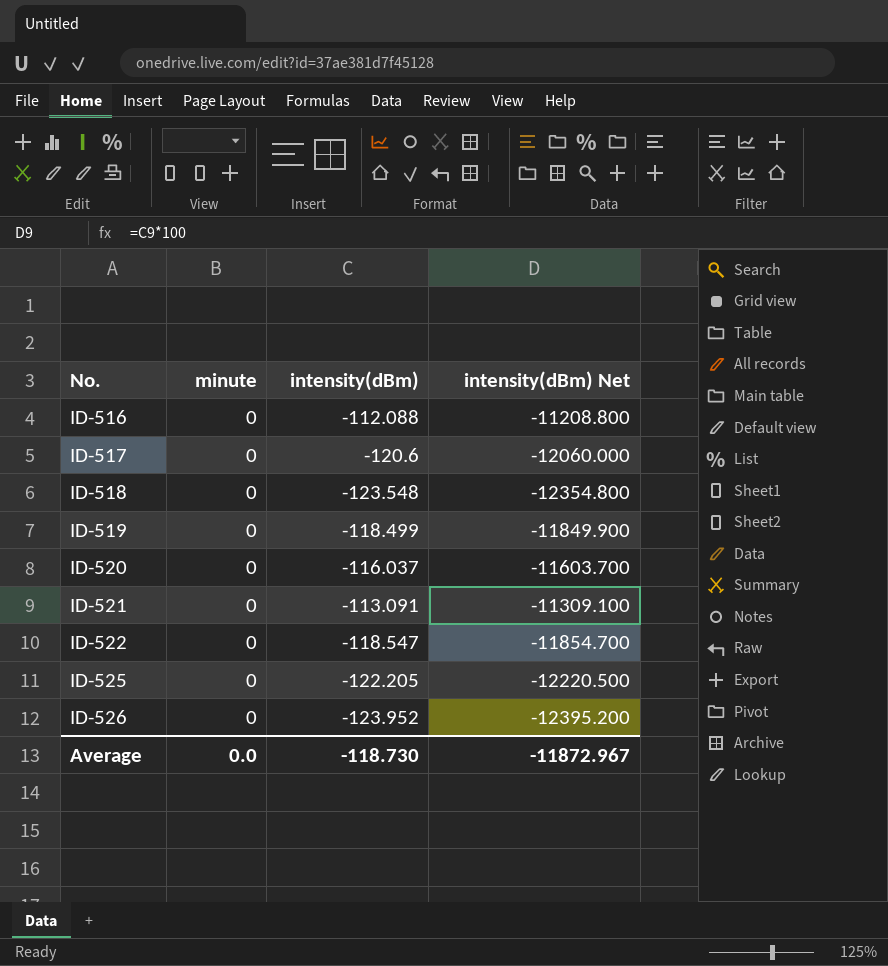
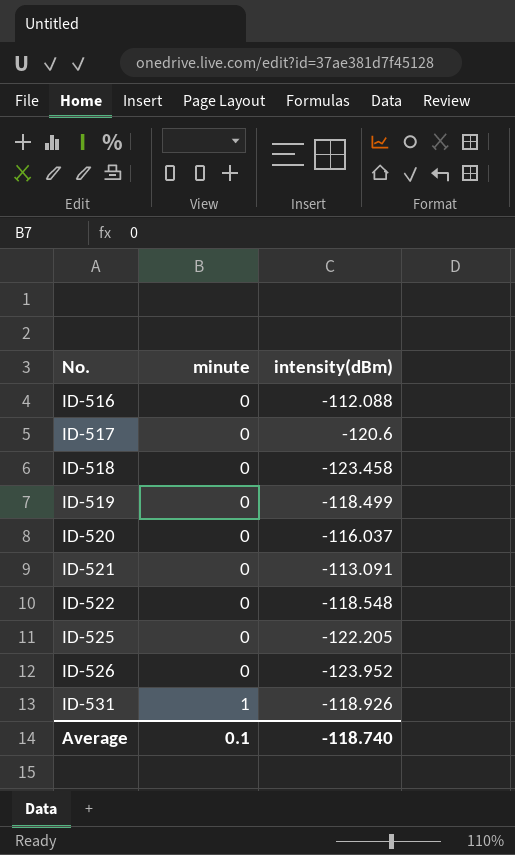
column intensity(dBm) Net | formula: [intensity(dBm)] * 100 -> none
ID-518 | intensity(dBm): -123.548 -> -123.458
ID-522 | intensity(dBm): -118.547 -> -118.548
row ID-531: none -> 1 | -118.926
Average | minute: 0.0 -> 0.1
Average | intensity(dBm): -118.730 -> -118.740

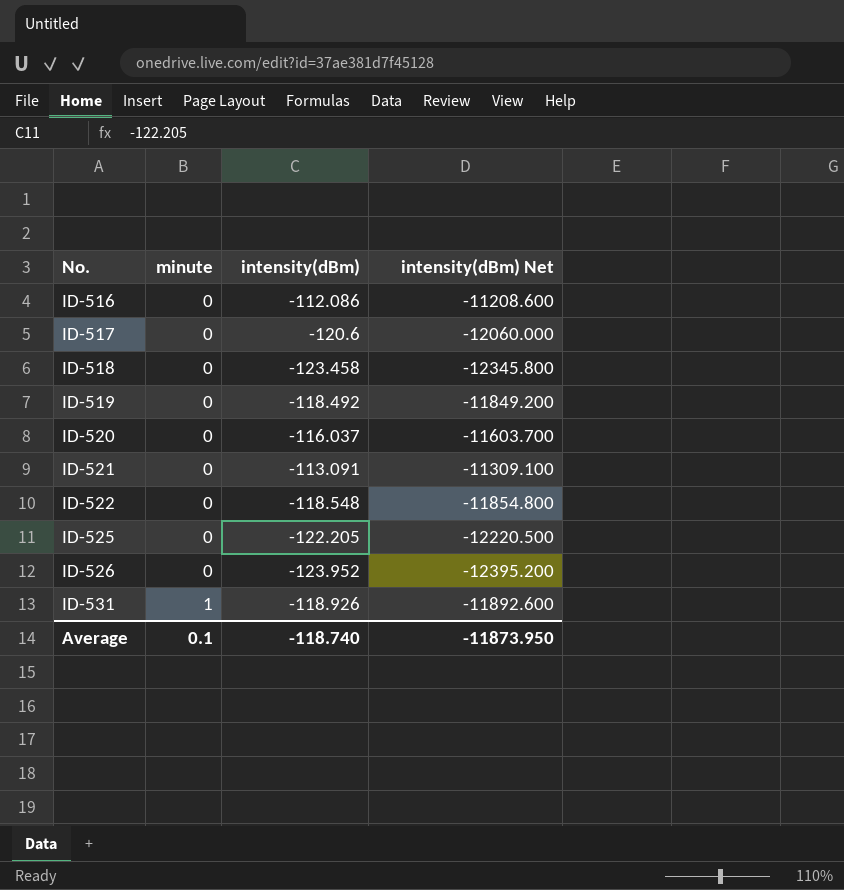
column intensity(dBm) Net | formula: none -> [intensity(dBm)] * 100
ID-516 | intensity(dBm): -112.088 -> -112.086
ID-519 | intensity(dBm): -118.499 -> -118.492

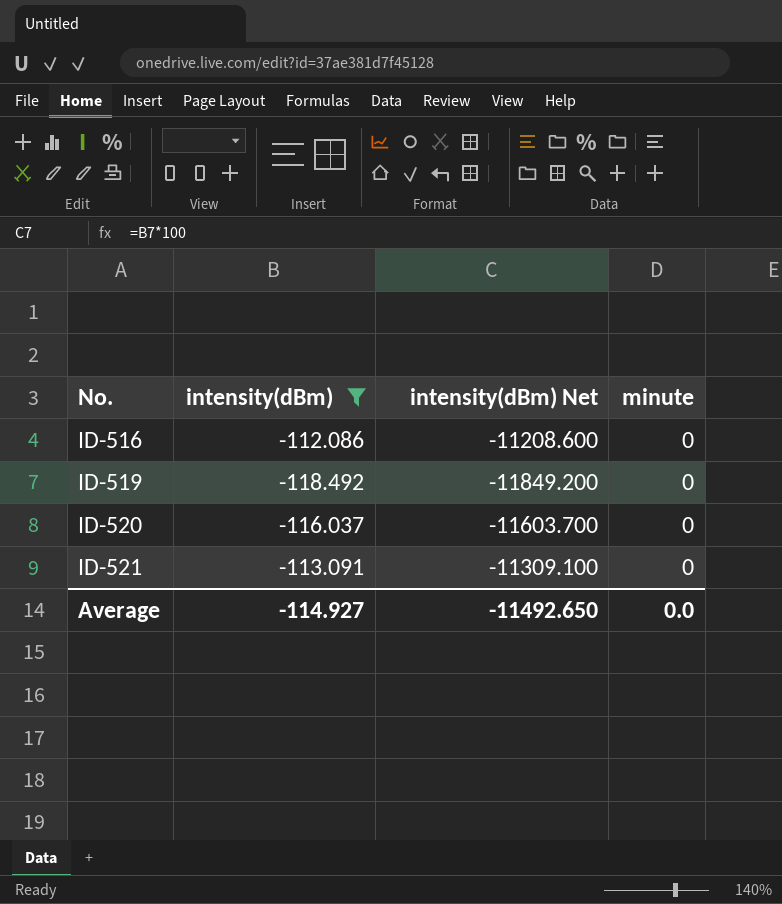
filter: none -> intensity(dBm) >= -118.492
column minute | position: 2 -> 4
Average | intensity(dBm): -118.740 -> -114.927
Average | intensity(dBm) Net: -11873.950 -> -11492.650
Average | minute: 0.1 -> 0.0

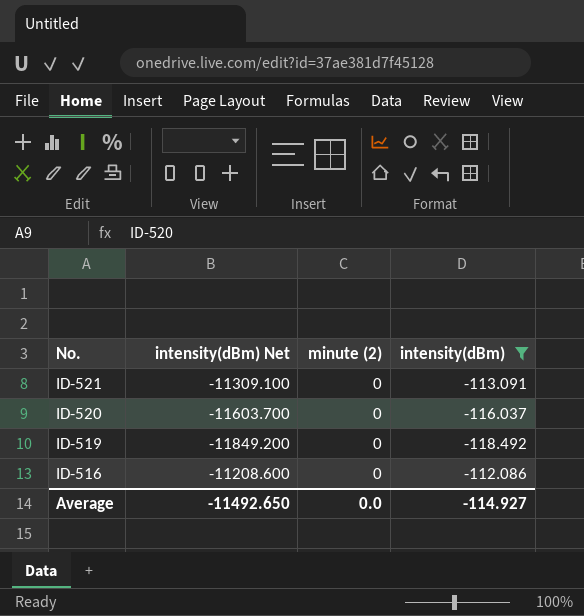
row order: No. ascending -> No. descending
column name: minute -> minute (2)
column intensity(dBm) | position: 2 -> 4

